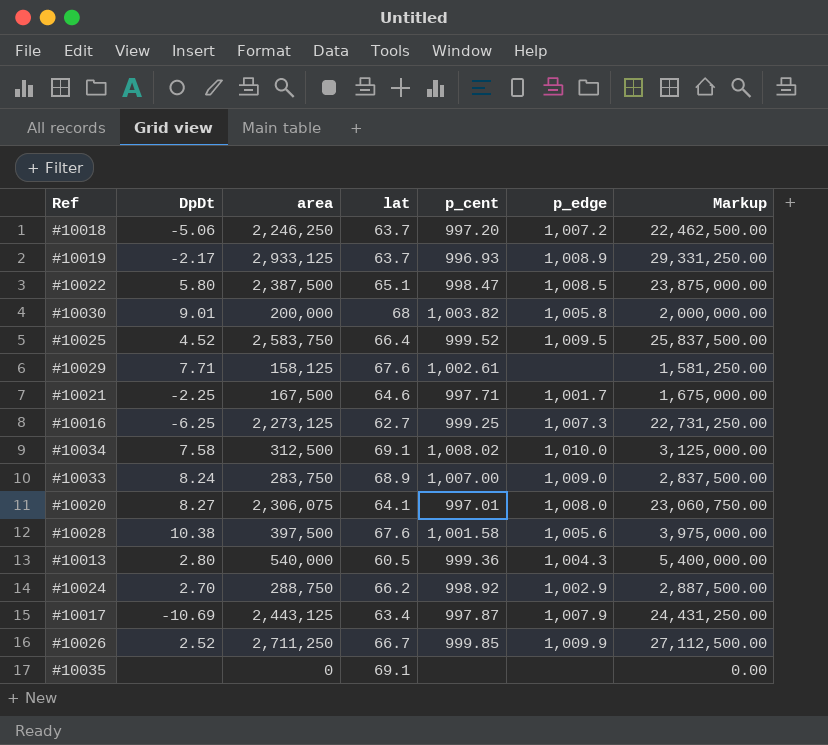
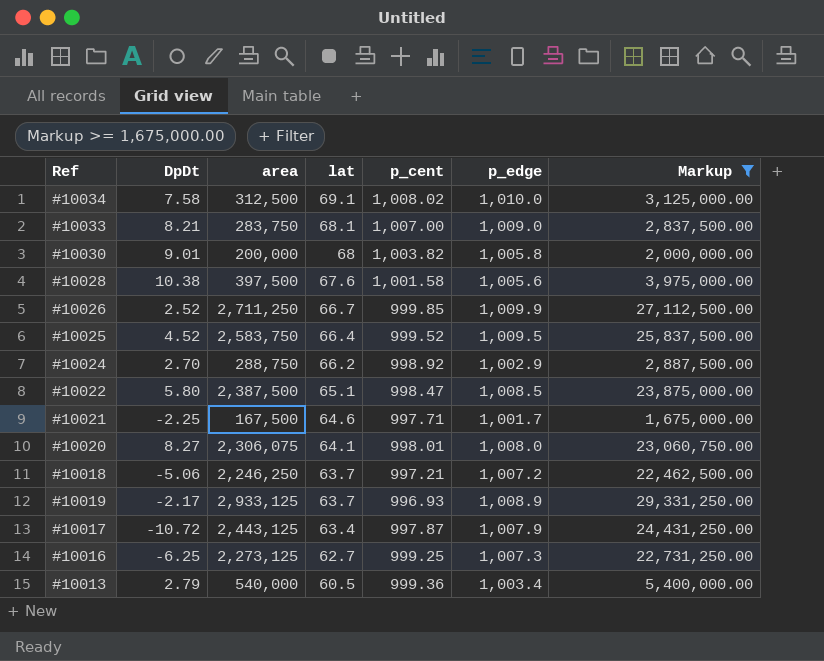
filter: none -> Markup >= 1,675,000.00
row order: none -> lat descending
#10033 | DpDt: 8.24 -> 8.21
#10033 | lat: 68.9 -> 68.1
#10020 | p_cent: 997.01 -> 998.01
#10018 | p_cent: 997.20 -> 997.21
#10017 | DpDt: -10.69 -> -10.72
#10013 | DpDt: 2.80 -> 2.79
#10013 | p_edge: 1,004.3 -> 1,003.4

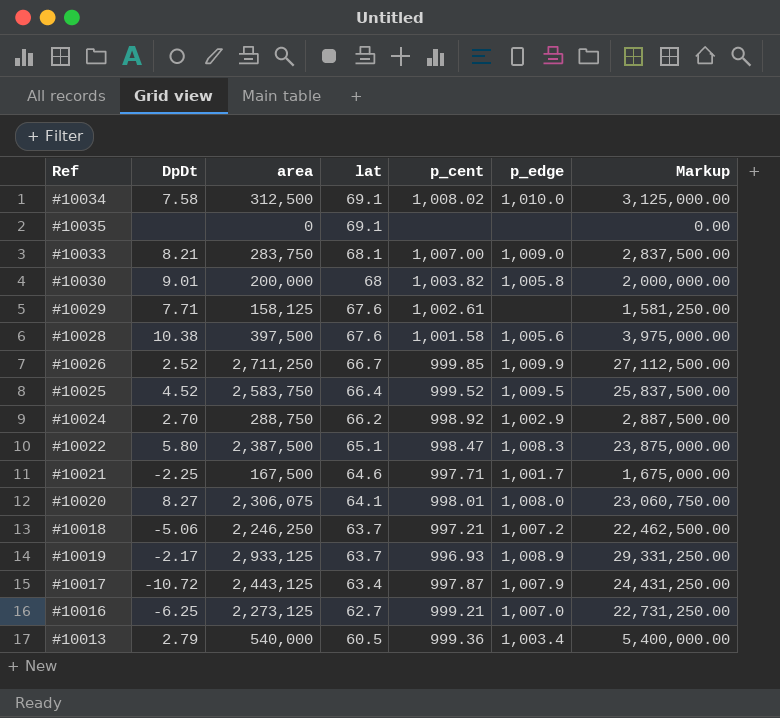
filter: Markup >= 1,675,000.00 -> none
#10022 | p_edge: 1,008.5 -> 1,008.3
#10016 | p_cent: 999.25 -> 999.21
#10016 | p_edge: 1,007.3 -> 1,007.0

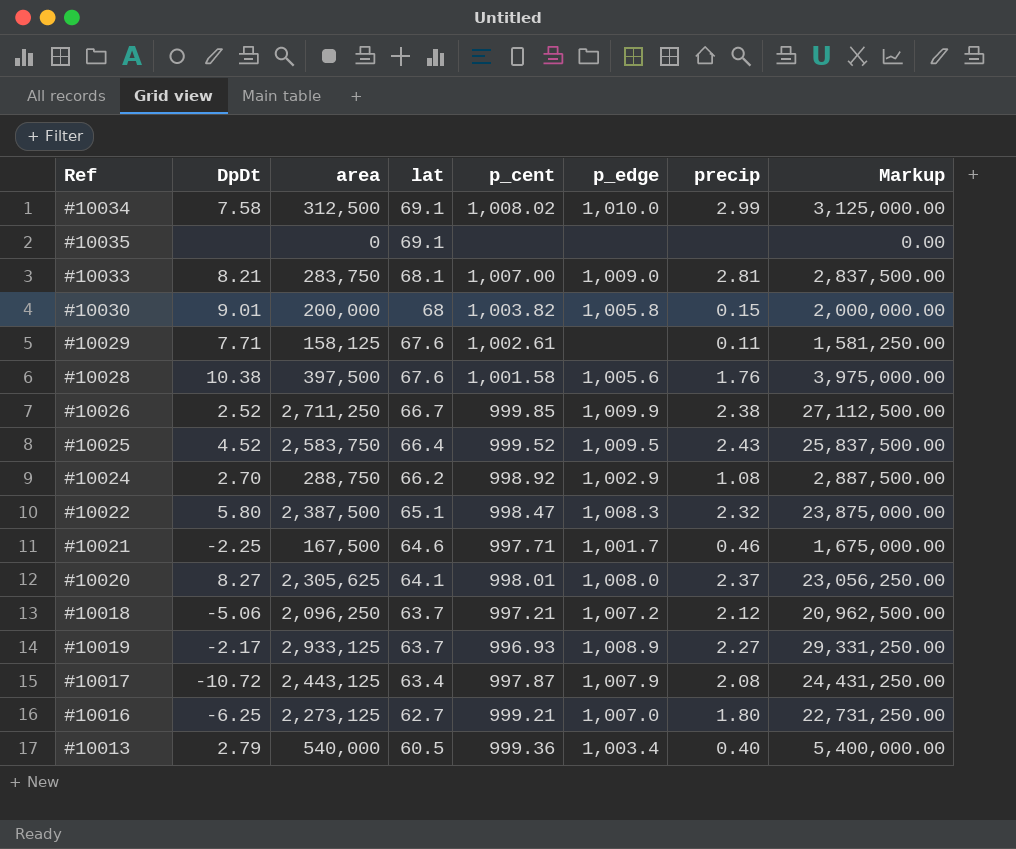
column precip | position: none -> 7
#10020 | area: 2,306,075 -> 2,305,625
#10020 | Markup: 23,060,750.00 -> 23,056,250.00
#10018 | area: 2,246,250 -> 2,096,250
#10018 | Markup: 22,462,500.00 -> 20,962,500.00

